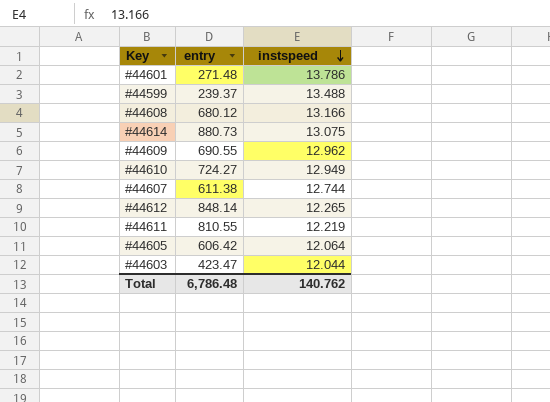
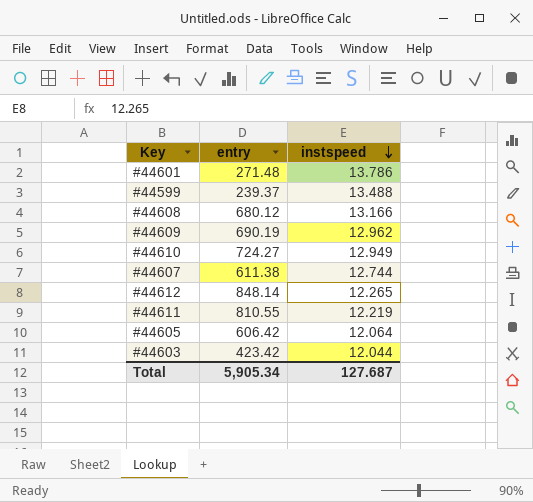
row #44614: 880.73 | 13.075 -> none
#44609 | entry: 690.55 -> 690.19
#44603 | entry: 423.47 -> 423.42
Total | entry: 6,786.48 -> 5,905.34
Total | instspeed: 140.762 -> 127.687

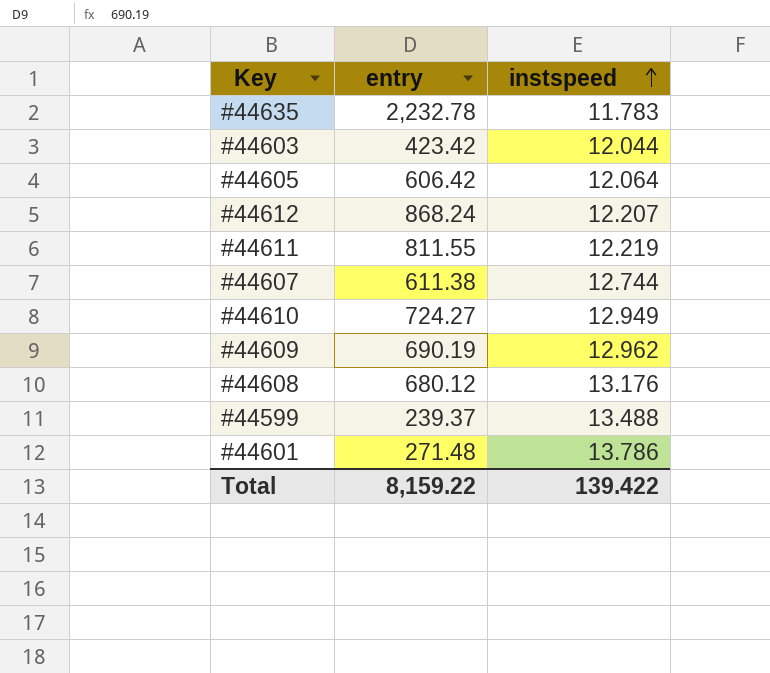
row order: instspeed descending -> instspeed ascending
row #44635: none -> 2,232.78 | 11.783
#44612 | entry: 848.14 -> 868.24
#44612 | instspeed: 12.265 -> 12.207
#44611 | entry: 810.55 -> 811.55
#44608 | instspeed: 13.166 -> 13.176
Total | entry: 5,905.34 -> 8,159.22
Total | instspeed: 127.687 -> 139.422

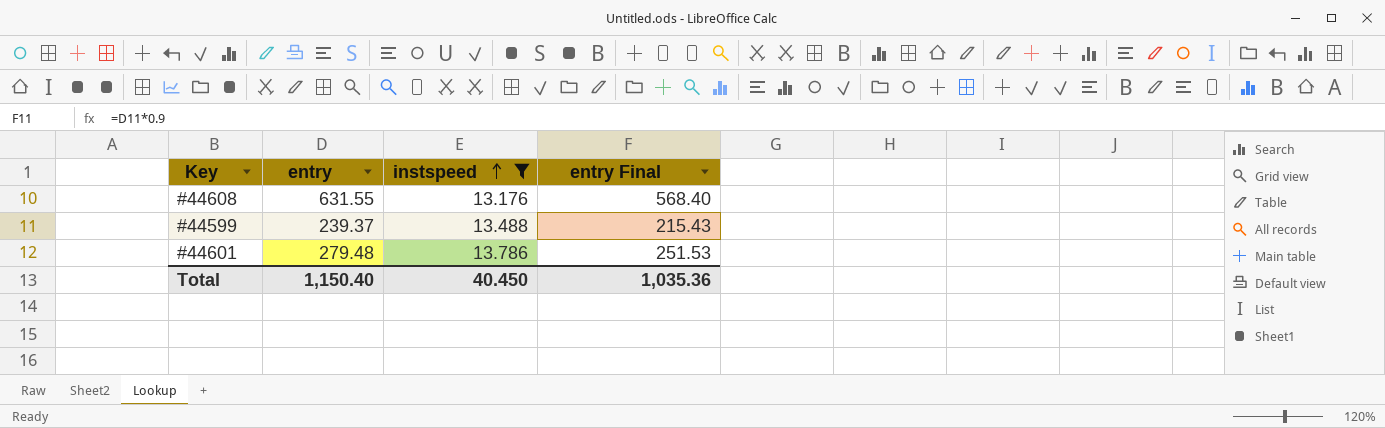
filter: none -> instspeed >= 13.176
column entry Final | formula: none -> [entry] * 0.9
#44608 | entry: 680.12 -> 631.55
#44601 | entry: 271.48 -> 279.48
Total | entry: 8,159.22 -> 1,150.40
Total | instspeed: 139.422 -> 40.450

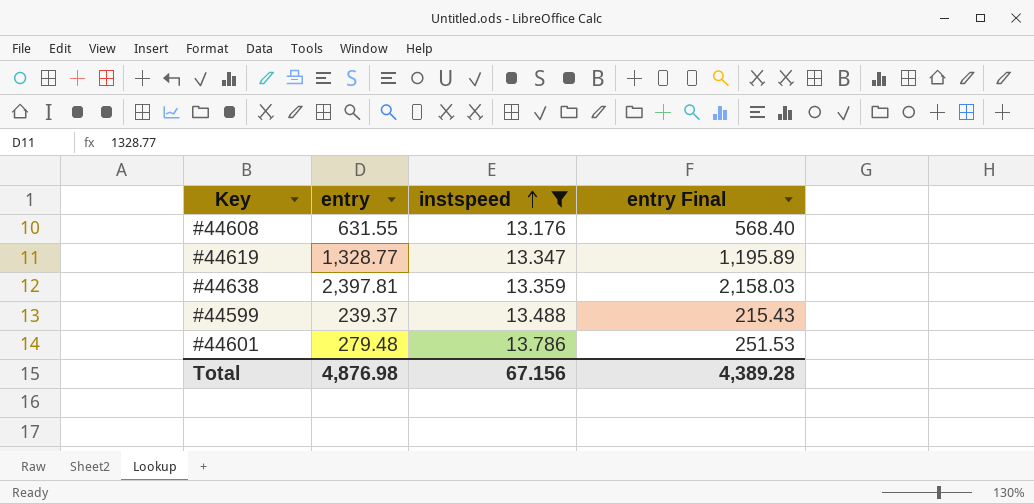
row #44619: none -> 1,328.77 | 13.347 | 1,195.89
row #44638: none -> 2,397.81 | 13.359 | 2,158.03
Total | entry: 1,150.40 -> 4,876.98
Total | instspeed: 40.450 -> 67.156
Total | entry Final: 1,035.36 -> 4,389.28

